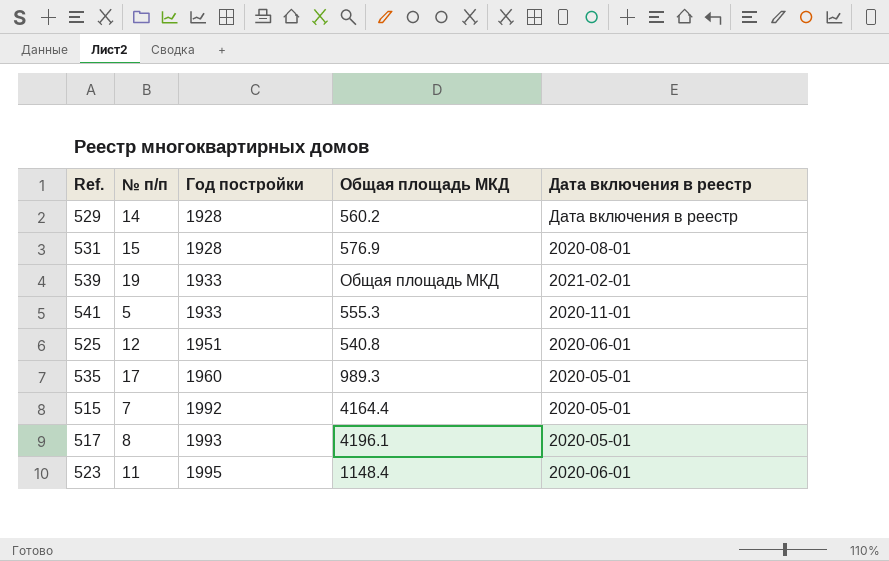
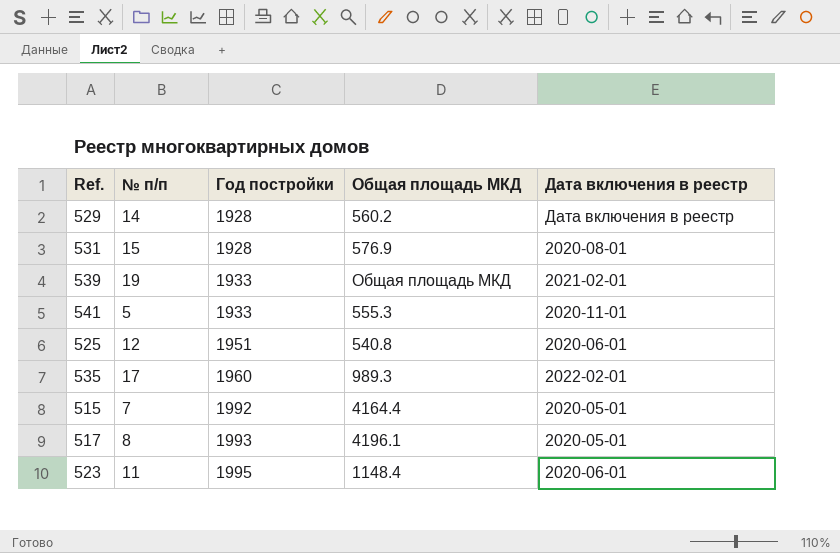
535 | Дата включения в реестр: 2020-05-01 -> 2022-02-01

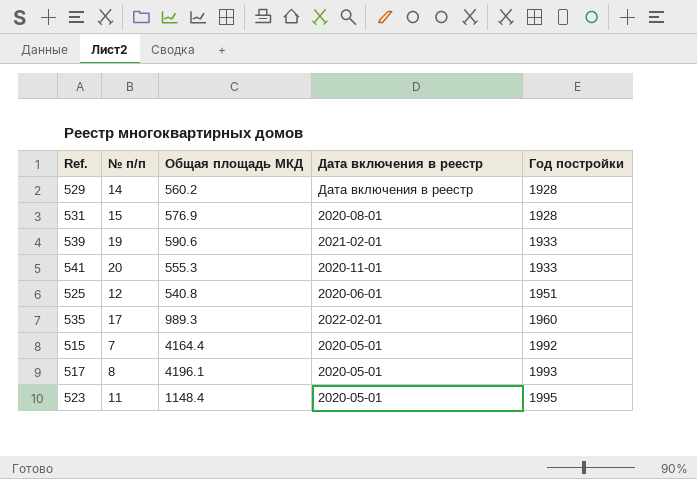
column Год постройки | position: 3 -> 5
539 | Общая площадь МКД: Общая площадь МКД -> 590.6
541 | № п/п: 5 -> 20
523 | Дата включения в реестр: 2020-06-01 -> 2020-05-01

